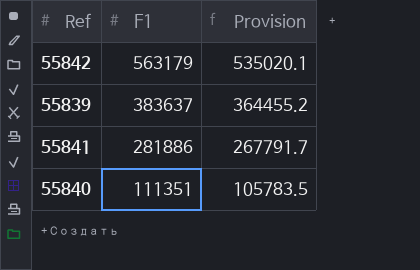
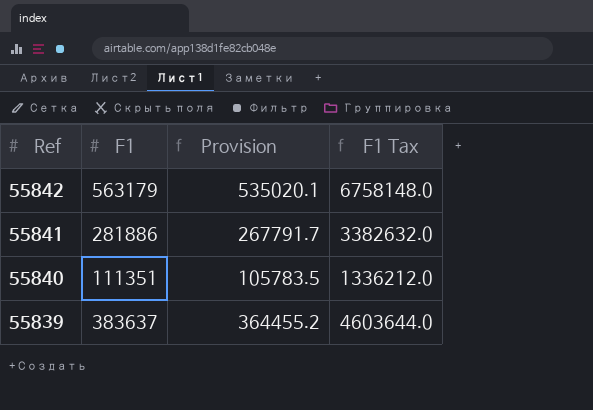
row order: F1 descending -> Ref descending
column F1 Tax | formula: none -> [F1] * 12

